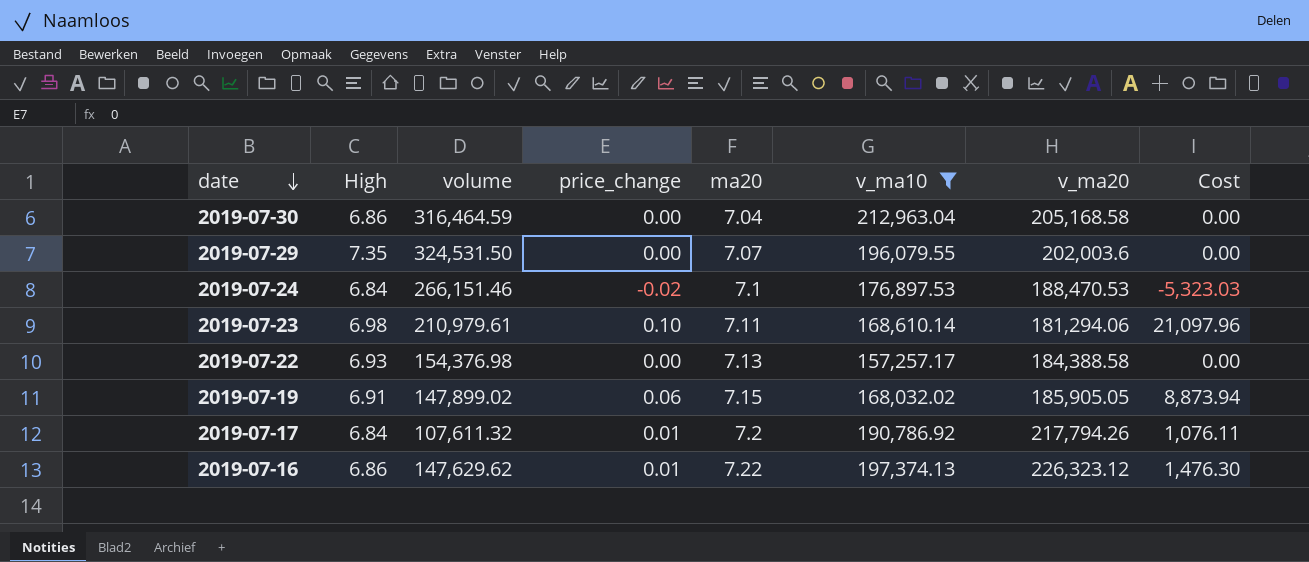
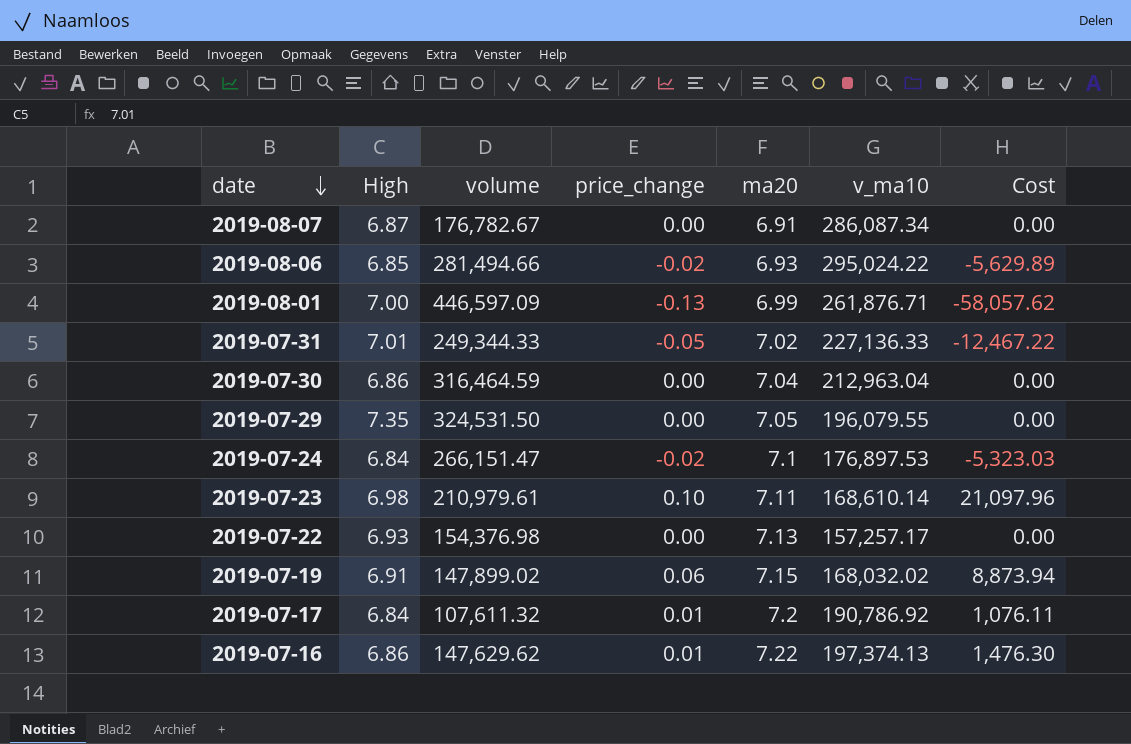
filter: v_ma10 <= 212,963.04 -> none
column v_ma20 | position: 7 -> none
2019-07-29 | ma20: 7.07 -> 7.05
2019-07-24 | volume: 266,151.46 -> 266,151.47

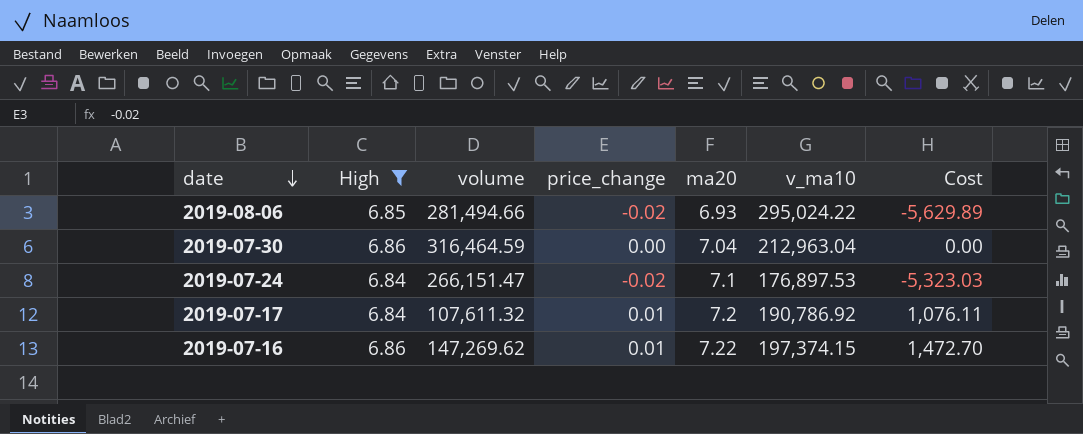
filter: none -> High <= 6.86
2019-07-16 | volume: 147,629.62 -> 147,269.62
2019-07-16 | v_ma10: 197,374.13 -> 197,374.15
2019-07-16 | Cost: 1,476.30 -> 1,472.70

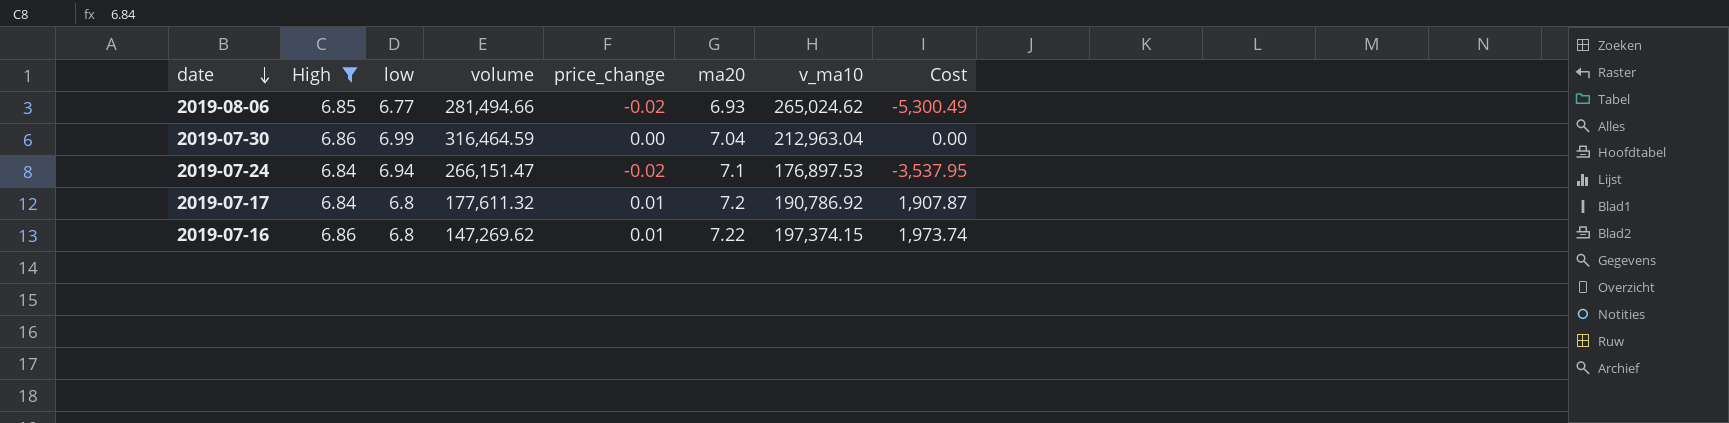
column low | position: none -> 3
column Cost | formula: [volume] * [price_change] -> [price_change] * [v_ma10]
2019-08-06 | v_ma10: 295,024.22 -> 265,024.62
2019-07-17 | volume: 107,611.32 -> 177,611.32

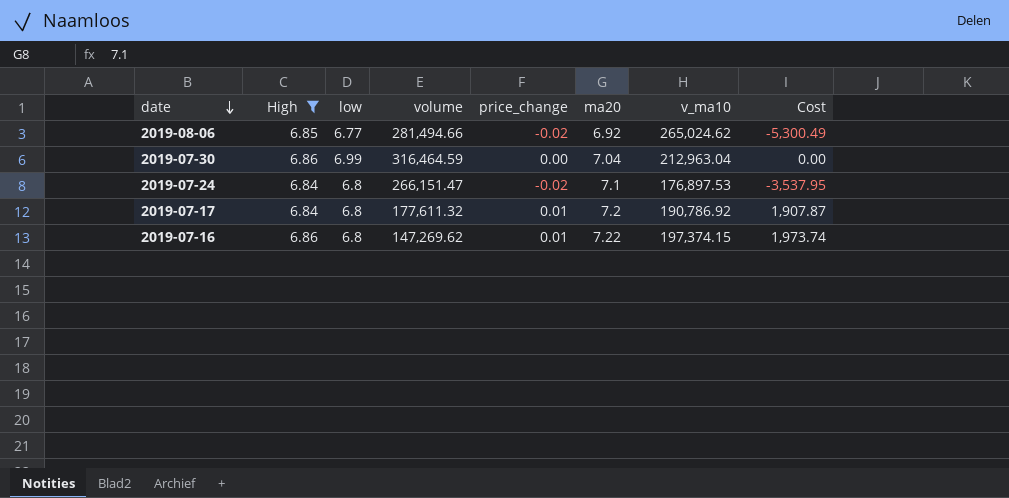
2019-08-06 | ma20: 6.93 -> 6.92
2019-07-24 | low: 6.94 -> 6.8

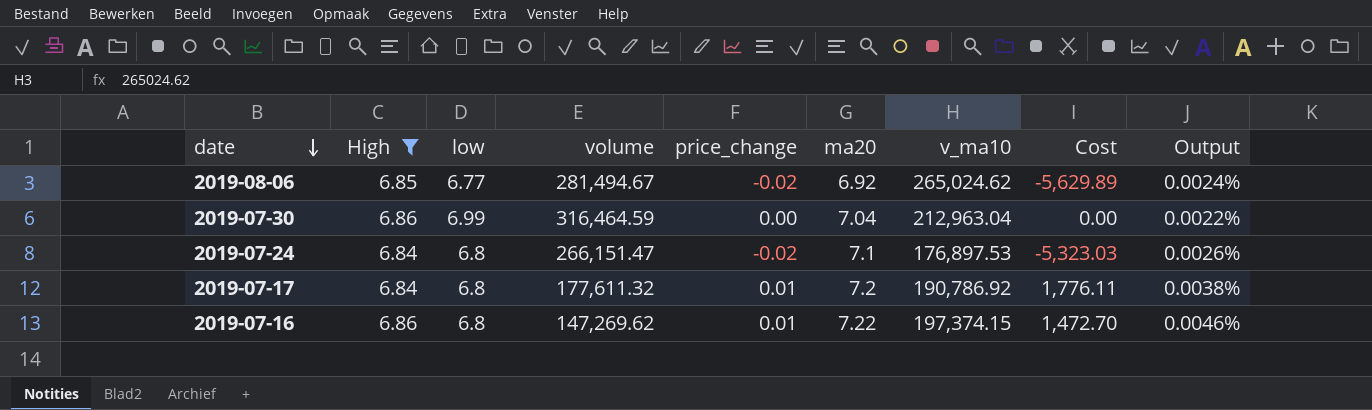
column Cost | formula: [price_change] * [v_ma10] -> [volume] * [price_change]
column Output | formula: none -> [low] / [volume]
2019-08-06 | volume: 281,494.66 -> 281,494.67

